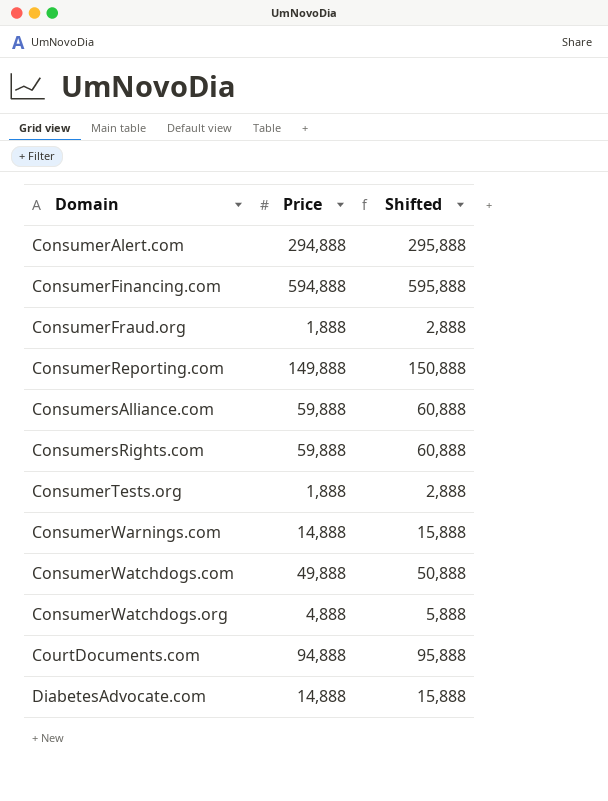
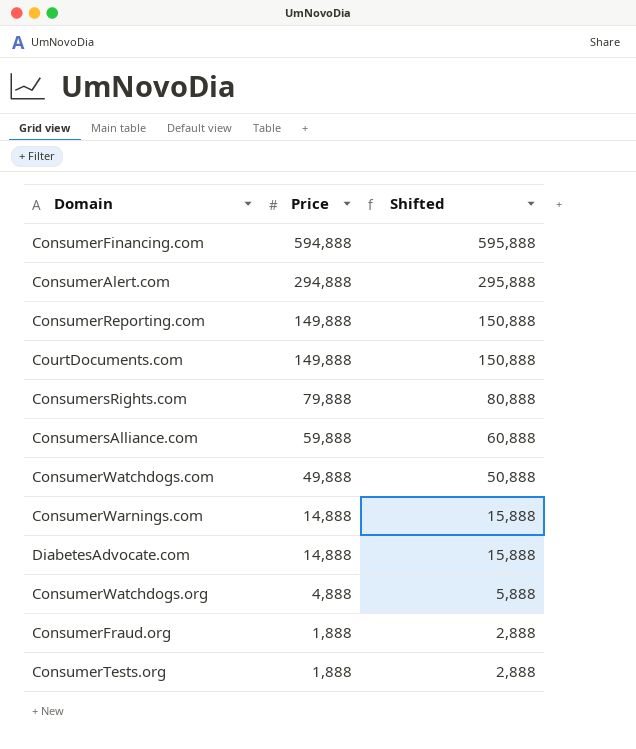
row order: Domain ascending -> Price descending
CourtDocuments.com | Price: 94,888 -> 149,888
CourtDocuments.com | Shifted: 95,888 -> 150,888
ConsumersRights.com | Price: 59,888 -> 79,888
ConsumersRights.com | Shifted: 60,888 -> 80,888

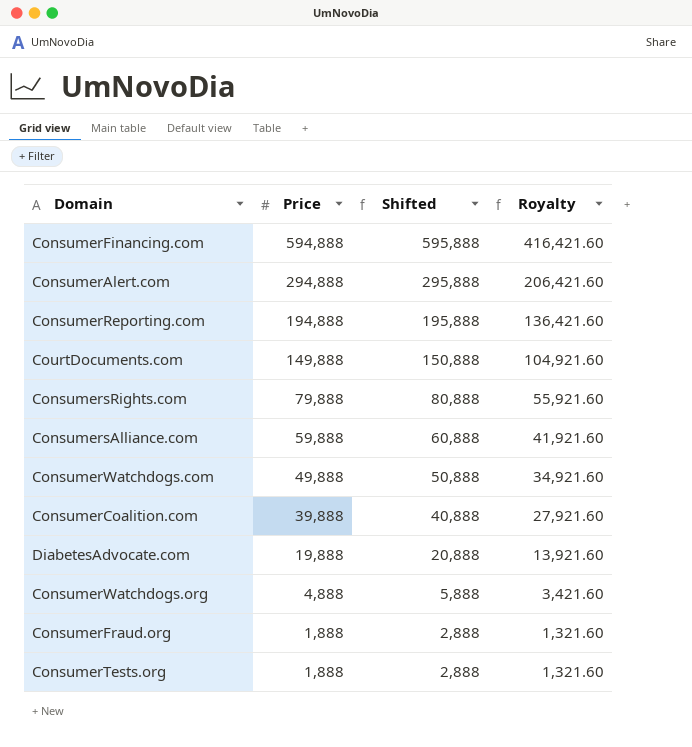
column Royalty | formula: none -> [Price] * 0.7
row ConsumerWarnings.com: 14,888 | 15,888 -> none
ConsumerReporting.com | Price: 149,888 -> 194,888
ConsumerReporting.com | Shifted: 150,888 -> 195,888
row ConsumerCoalition.com: none -> 39,888 | 40,888 | 27,921.60
DiabetesAdvocate.com | Price: 14,888 -> 19,888
DiabetesAdvocate.com | Shifted: 15,888 -> 20,888

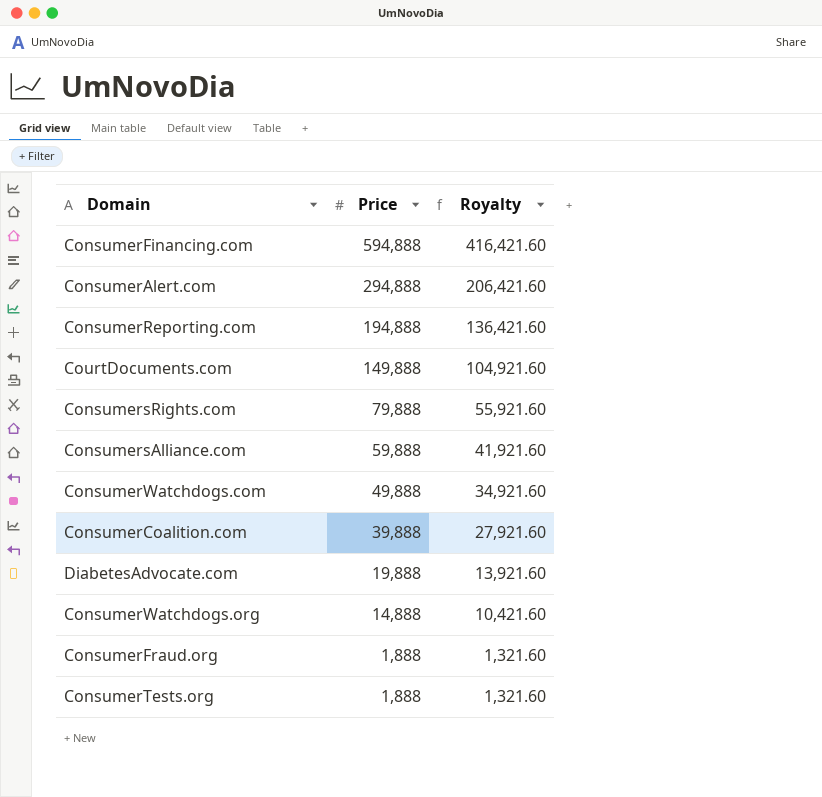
column Shifted | formula: [Price] + 1000 -> none
ConsumerWatchdogs.org | Price: 4,888 -> 14,888
ConsumerWatchdogs.org | Royalty: 3,421.60 -> 10,421.60

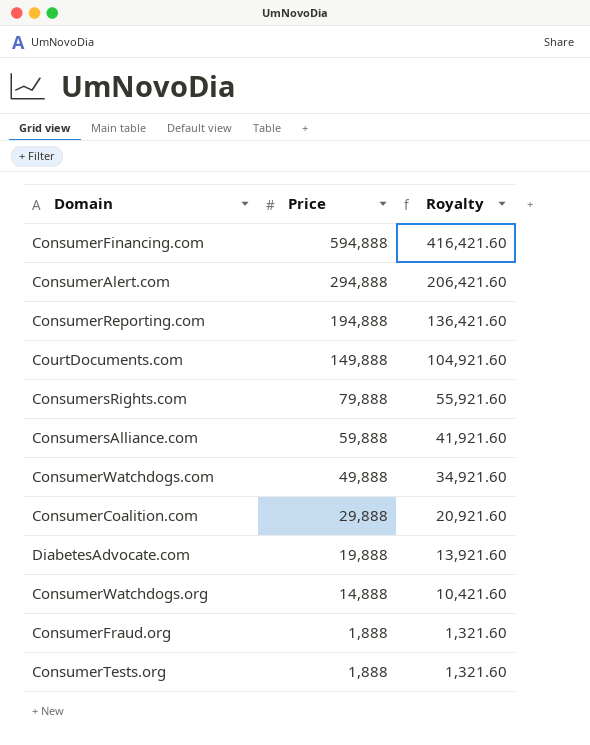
ConsumerCoalition.com | Price: 39,888 -> 29,888
ConsumerCoalition.com | Royalty: 27,921.60 -> 20,921.60

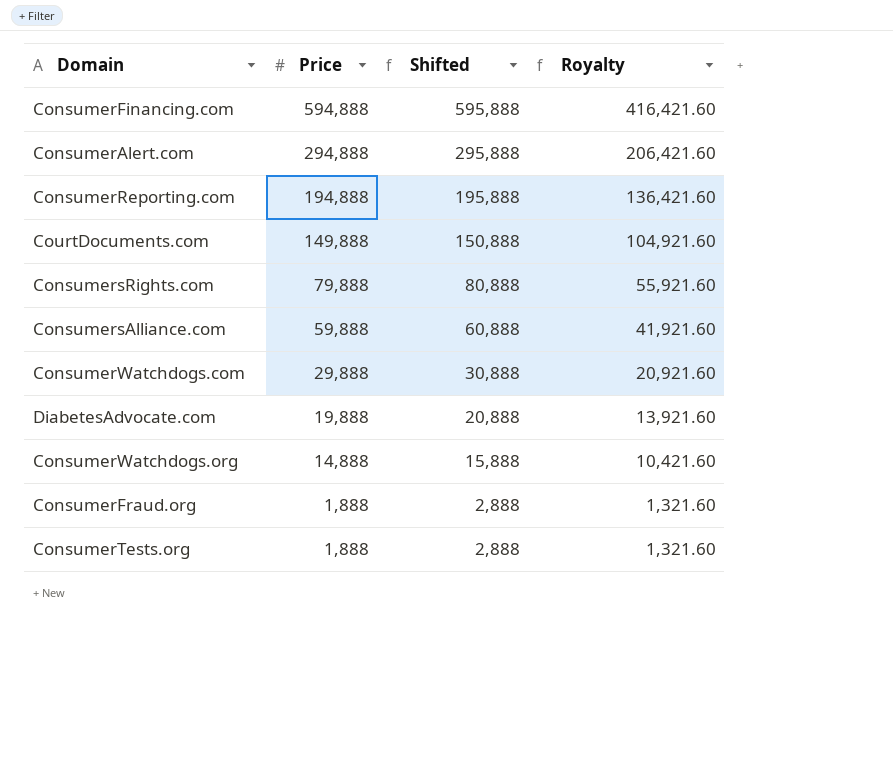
column Shifted | formula: none -> [Price] + 1000
row ConsumerCoalition.com: 29,888 | 20,921.60 -> none
ConsumerWatchdogs.com | Price: 49,888 -> 29,888
ConsumerWatchdogs.com | Royalty: 34,921.60 -> 20,921.60

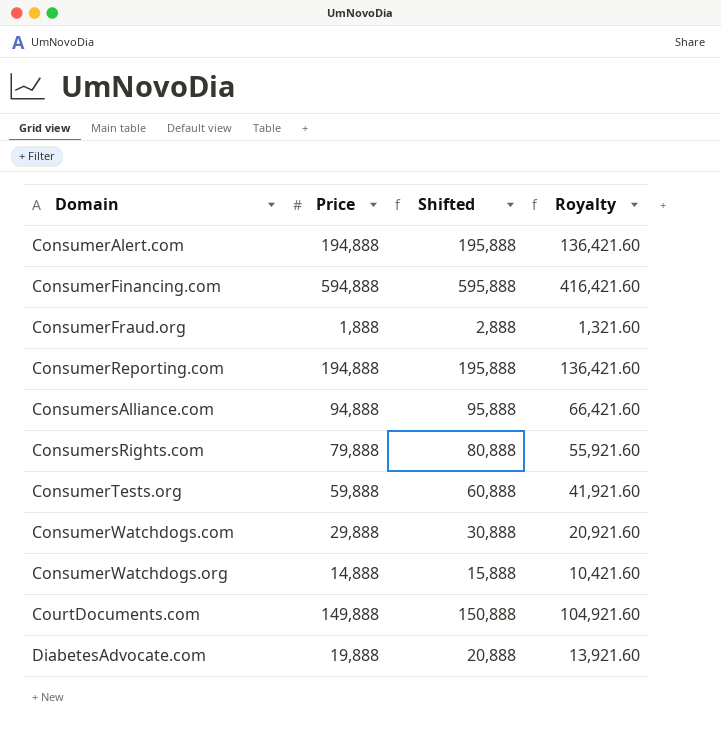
row order: Price descending -> Domain ascending
ConsumerAlert.com | Price: 294,888 -> 194,888
ConsumerAlert.com | Shifted: 295,888 -> 195,888
ConsumerAlert.com | Royalty: 206,421.60 -> 136,421.60
ConsumersAlliance.com | Price: 59,888 -> 94,888
ConsumersAlliance.com | Shifted: 60,888 -> 95,888
ConsumersAlliance.com | Royalty: 41,921.60 -> 66,421.60
ConsumerTests.org | Price: 1,888 -> 59,888
ConsumerTests.org | Shifted: 2,888 -> 60,888
ConsumerTests.org | Royalty: 1,321.60 -> 41,921.60

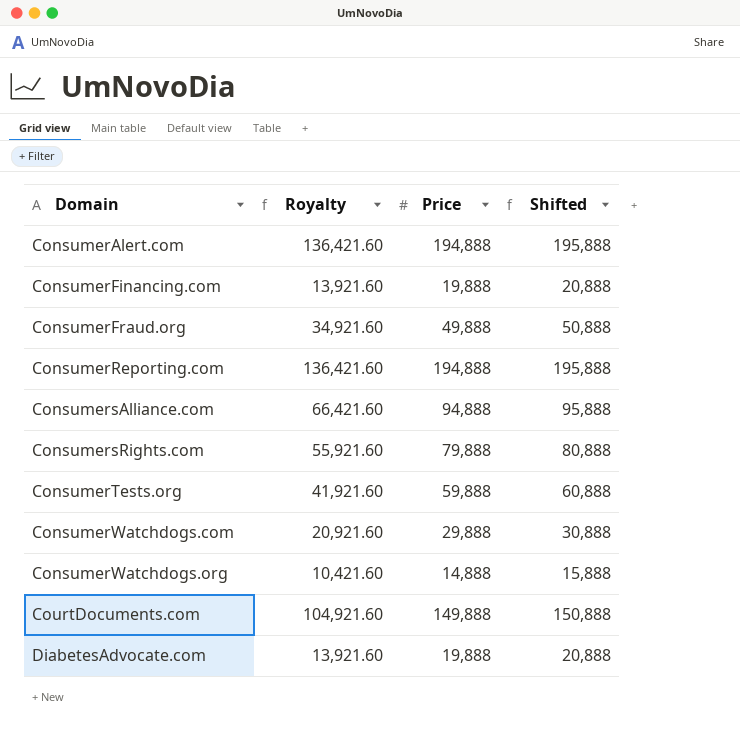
column Royalty | position: 4 -> 2
ConsumerFinancing.com | Royalty: 416,421.60 -> 13,921.60
ConsumerFinancing.com | Price: 594,888 -> 19,888
ConsumerFinancing.com | Shifted: 595,888 -> 20,888
ConsumerFraud.org | Royalty: 1,321.60 -> 34,921.60
ConsumerFraud.org | Price: 1,888 -> 49,888
ConsumerFraud.org | Shifted: 2,888 -> 50,888

